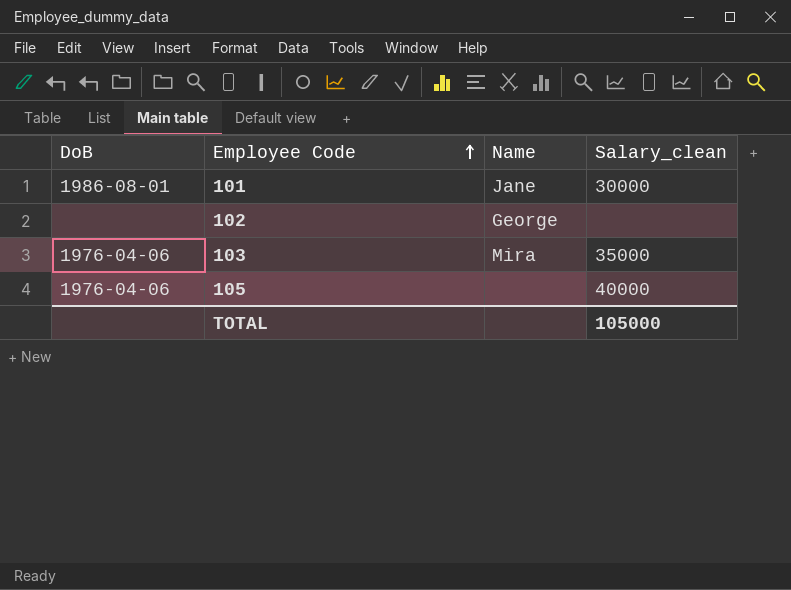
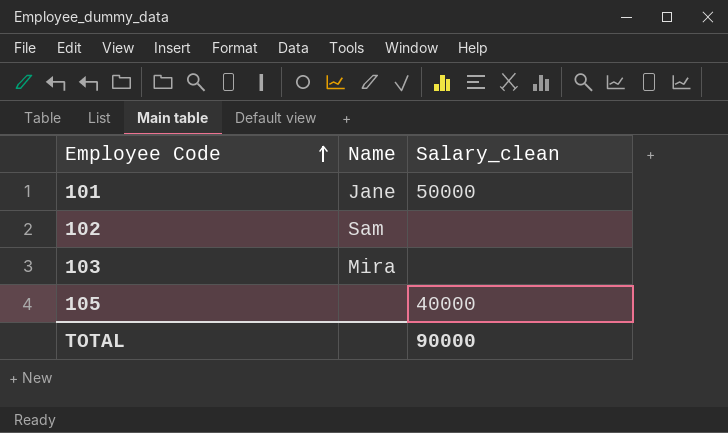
column DoB | position: 1 -> none
101 | Salary_clean: 30000 -> 50000
102 | Name: George -> Sam
103 | Salary_clean: 35000 -> none
TOTAL | Salary_clean: 105000 -> 90000

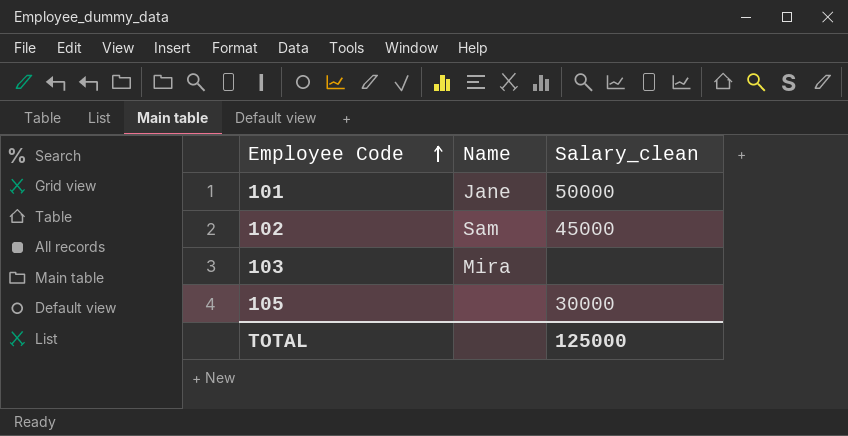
102 | Salary_clean: none -> 45000
105 | Salary_clean: 40000 -> 30000
TOTAL | Salary_clean: 90000 -> 125000

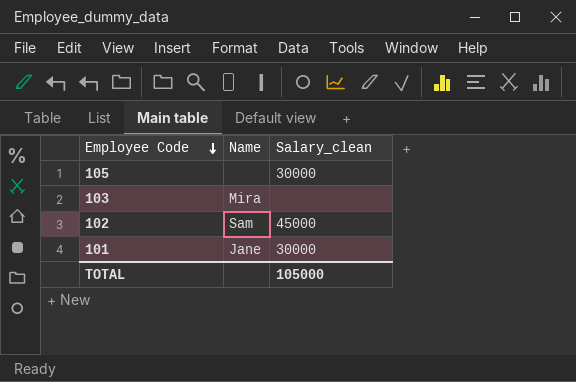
row order: Employee Code ascending -> Employee Code descending
101 | Salary_clean: 50000 -> 30000
TOTAL | Salary_clean: 125000 -> 105000

